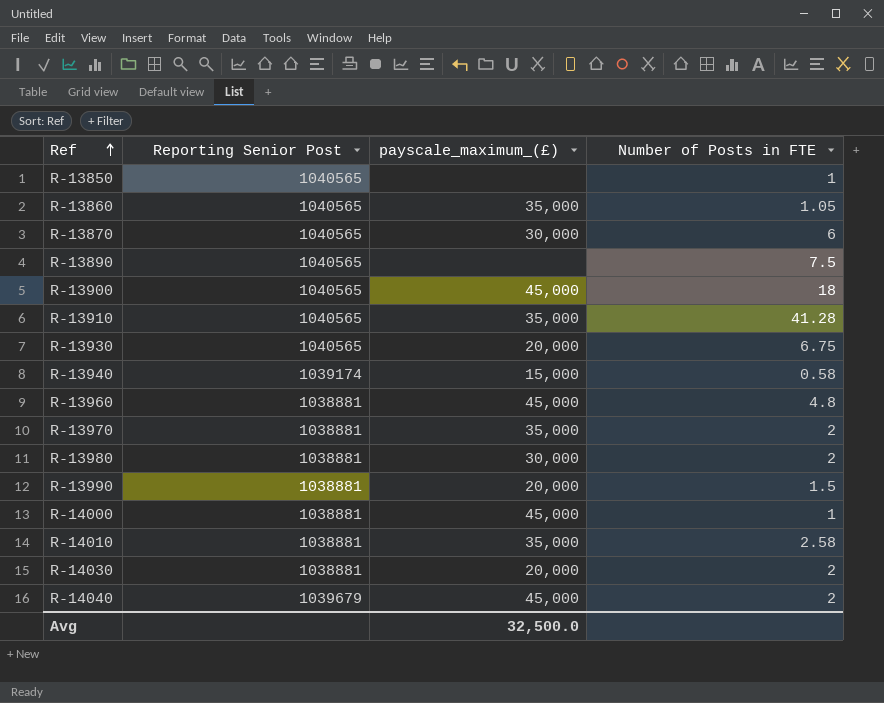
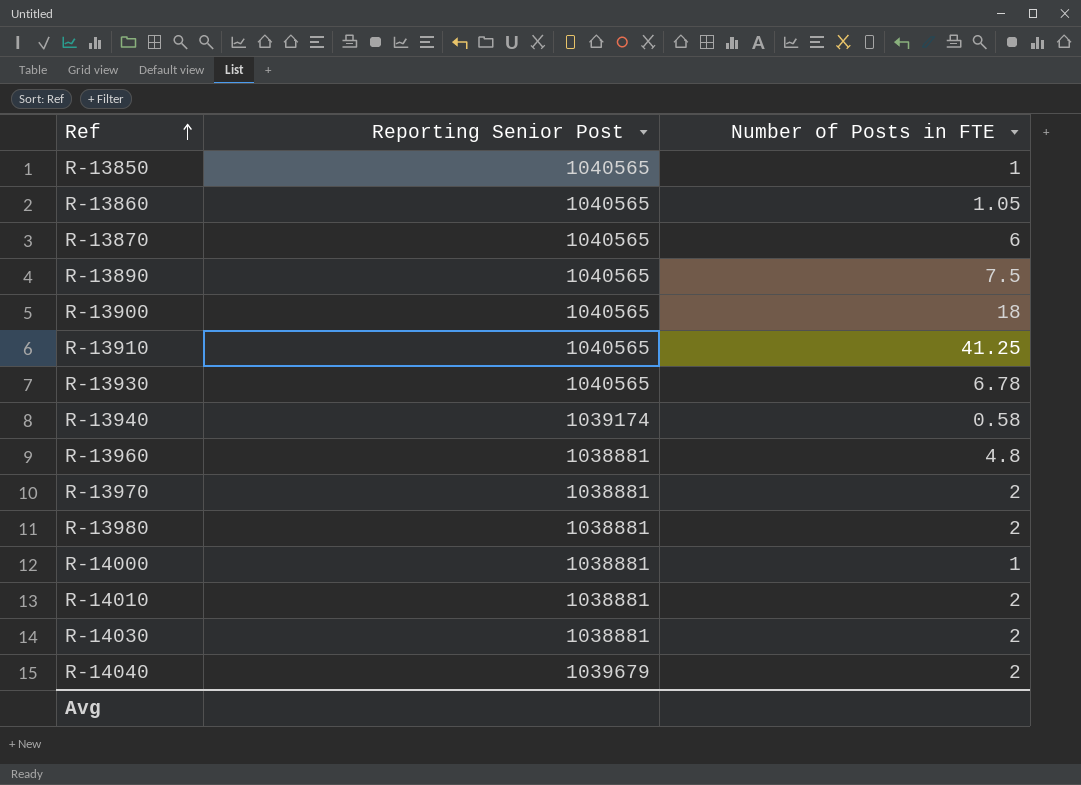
column payscale_maximum_(£) | position: 3 -> none
row R-13990: 1038881 | 20,000 | 1.5 -> none
R-13910 | Number of Posts in FTE: 41.28 -> 41.25
R-13930 | Number of Posts in FTE: 6.75 -> 6.78
R-14010 | Number of Posts in FTE: 2.58 -> 2

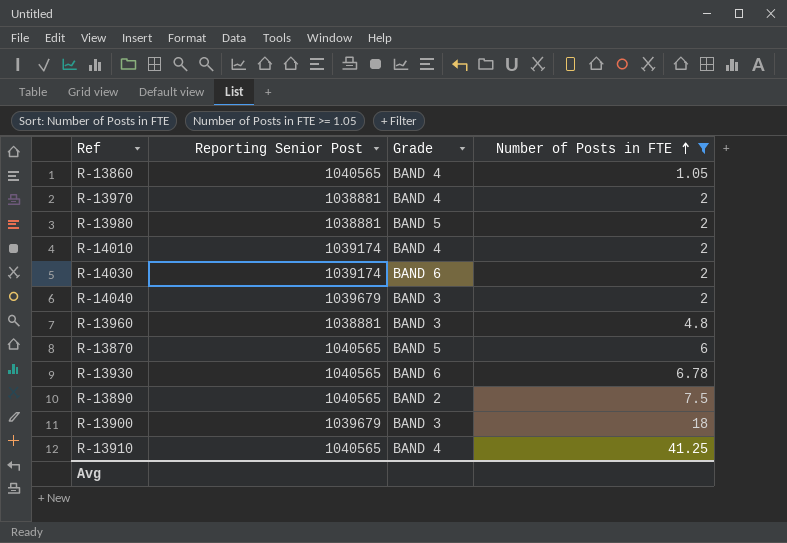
filter: none -> Number of Posts in FTE >= 1.05
row order: Ref ascending -> Number of Posts in FTE ascending
column Grade | position: none -> 3
R-14010 | Reporting Senior Post: 1038881 -> 1039174
R-14030 | Reporting Senior Post: 1038881 -> 1039174
R-13900 | Reporting Senior Post: 1040565 -> 1039679

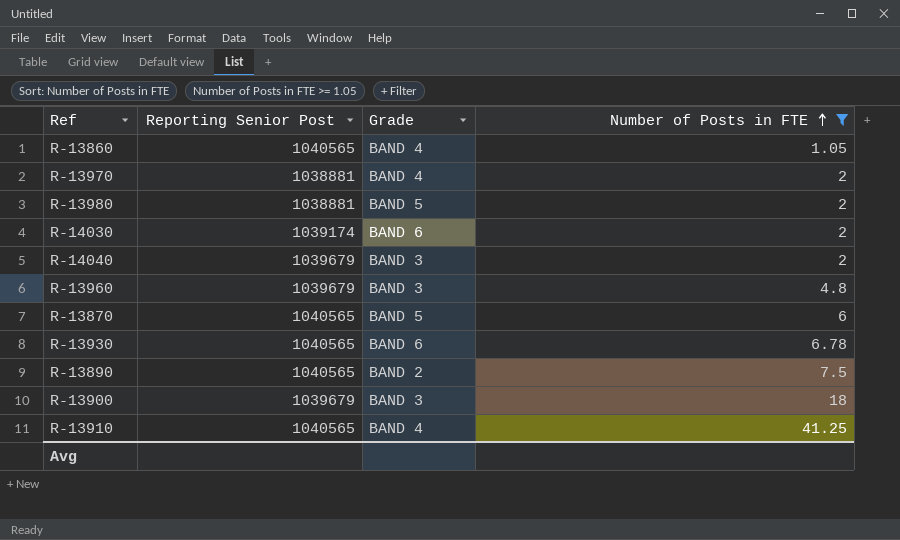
row R-14010: 1039174 | BAND 4 | 2 -> none
R-13960 | Reporting Senior Post: 1038881 -> 1039679

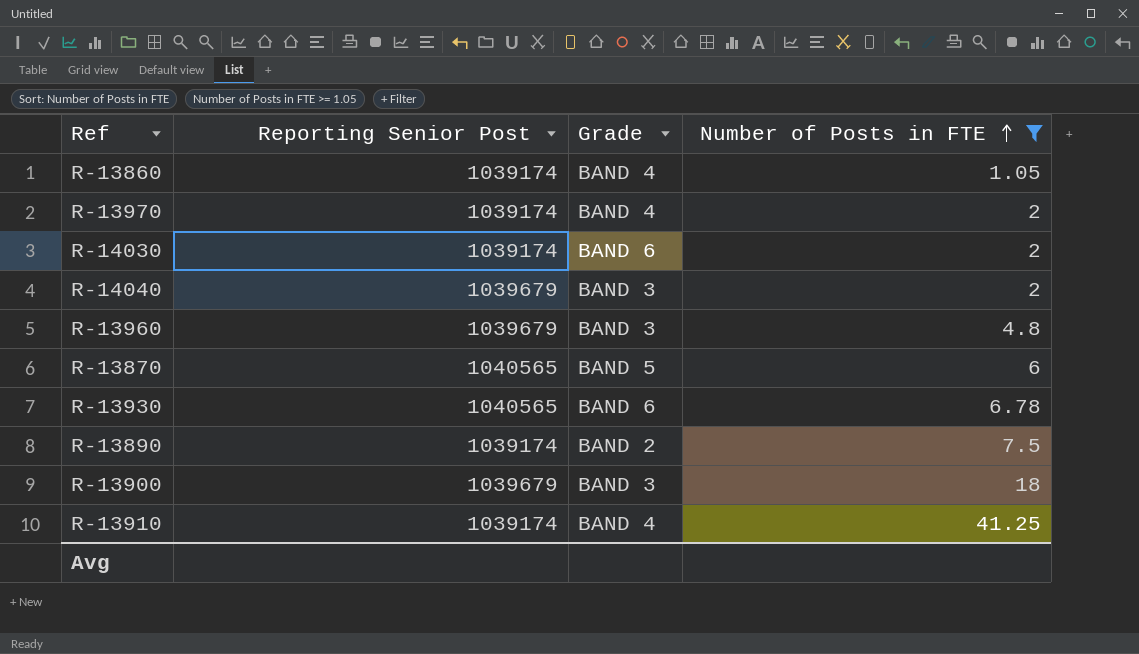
row R-13980: 1038881 | BAND 5 | 2 -> none
R-13860 | Reporting Senior Post: 1040565 -> 1039174
R-13970 | Reporting Senior Post: 1038881 -> 1039174
R-13890 | Reporting Senior Post: 1040565 -> 1039174
R-13910 | Reporting Senior Post: 1040565 -> 1039174

